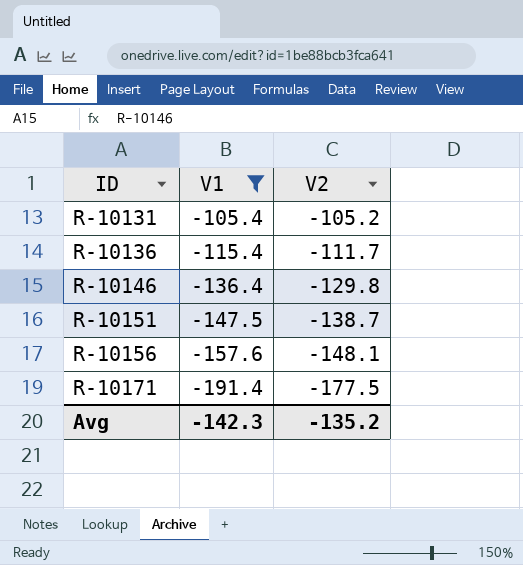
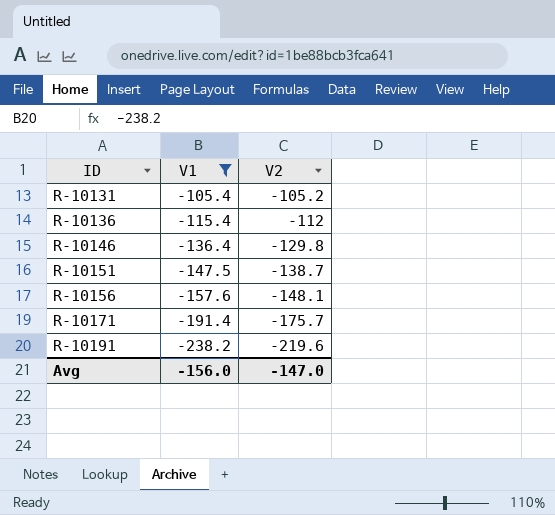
R-10136 | V2: -111.7 -> -112
R-10171 | V2: -177.5 -> -175.7
row R-10191: none -> -238.2 | -219.6
Avg | V1: -142.3 -> -156.0
Avg | V2: -135.2 -> -147.0

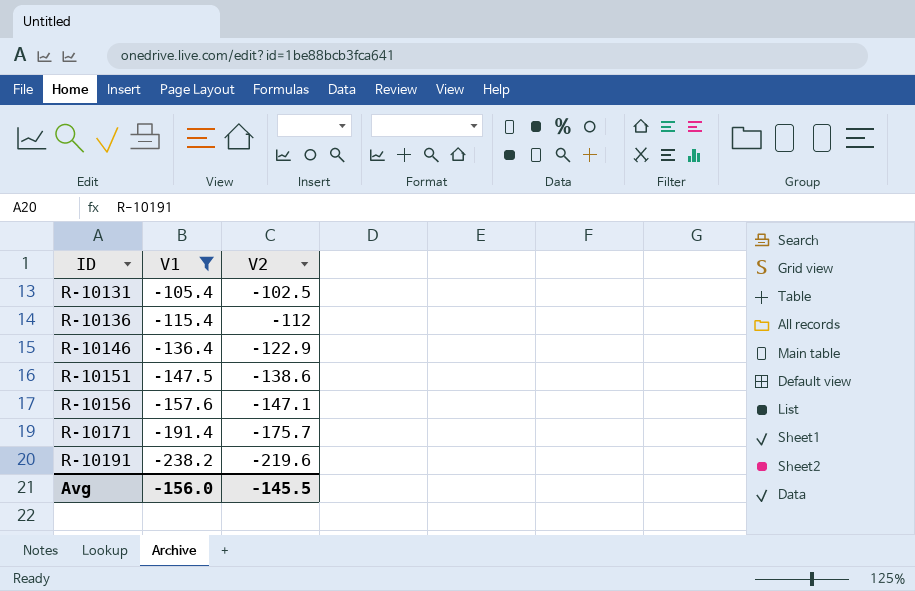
R-10131 | V2: -105.2 -> -102.5
R-10146 | V2: -129.8 -> -122.9
R-10151 | V2: -138.7 -> -138.6
R-10156 | V2: -148.1 -> -147.1
Avg | V2: -147.0 -> -145.5

